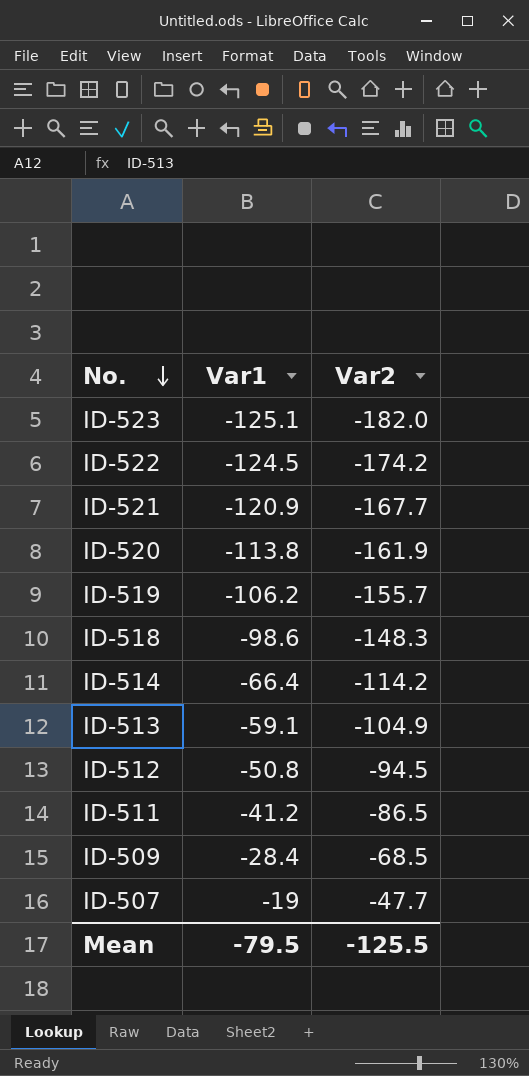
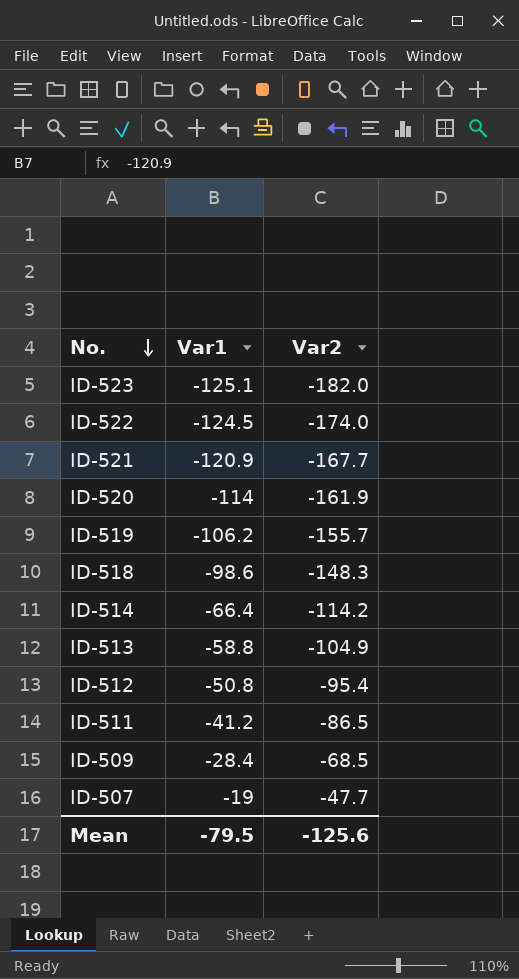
ID-522 | Var2: -174.2 -> -174.0
ID-520 | Var1: -113.8 -> -114
ID-513 | Var1: -59.1 -> -58.8
ID-512 | Var2: -94.5 -> -95.4
Mean | Var2: -125.5 -> -125.6

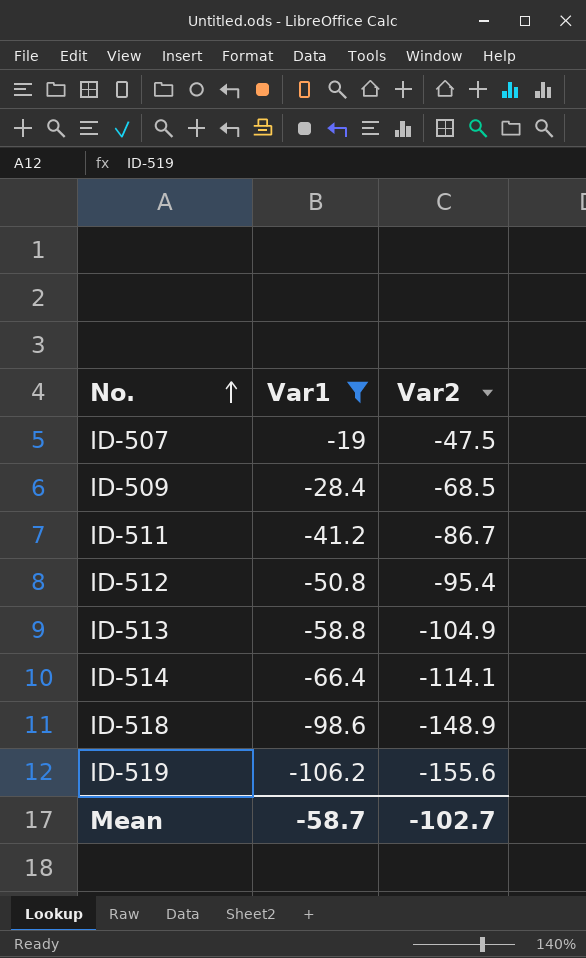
filter: none -> Var1 >= -106.2
row order: No. descending -> No. ascending
ID-507 | Var2: -47.7 -> -47.5
ID-511 | Var2: -86.5 -> -86.7
ID-514 | Var2: -114.2 -> -114.1
ID-518 | Var2: -148.3 -> -148.9
ID-519 | Var2: -155.7 -> -155.6
Mean | Var1: -79.5 -> -58.7
Mean | Var2: -125.6 -> -102.7

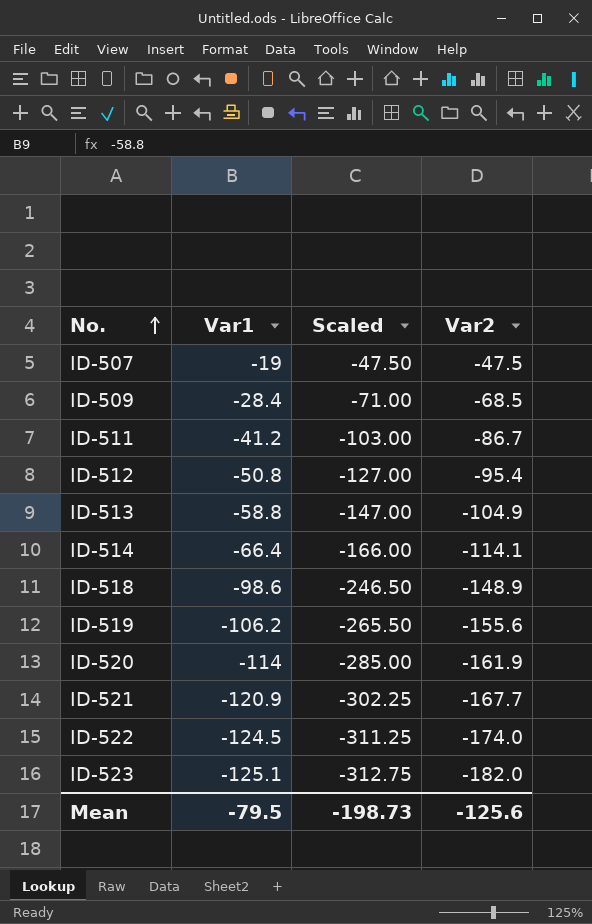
filter: Var1 >= -106.2 -> none
column Scaled | formula: none -> [Var1] * 2.5
Mean | Var1: -58.7 -> -79.5
Mean | Var2: -102.7 -> -125.6

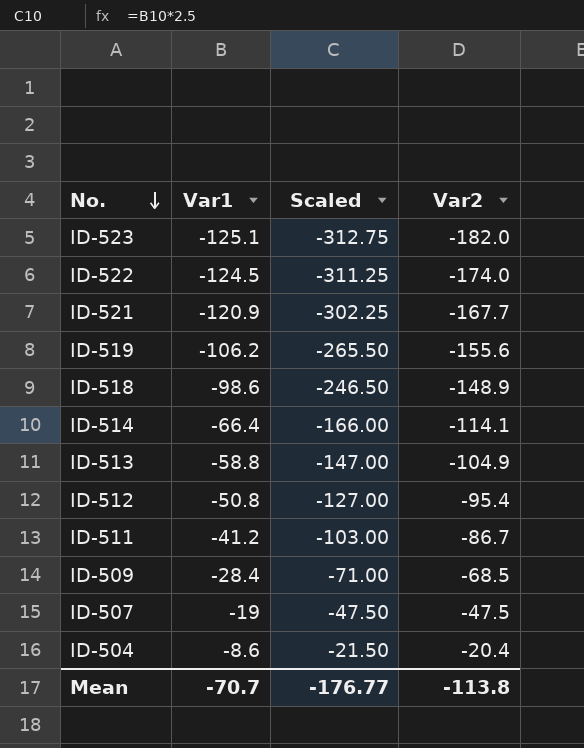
row order: No. ascending -> No. descending
row ID-520: -114 | -285.00 | -161.9 -> none
row ID-504: none -> -8.6 | -21.50 | -20.4
Mean | Var1: -79.5 -> -70.7
Mean | Scaled: -198.73 -> -176.77
Mean | Var2: -125.6 -> -113.8

